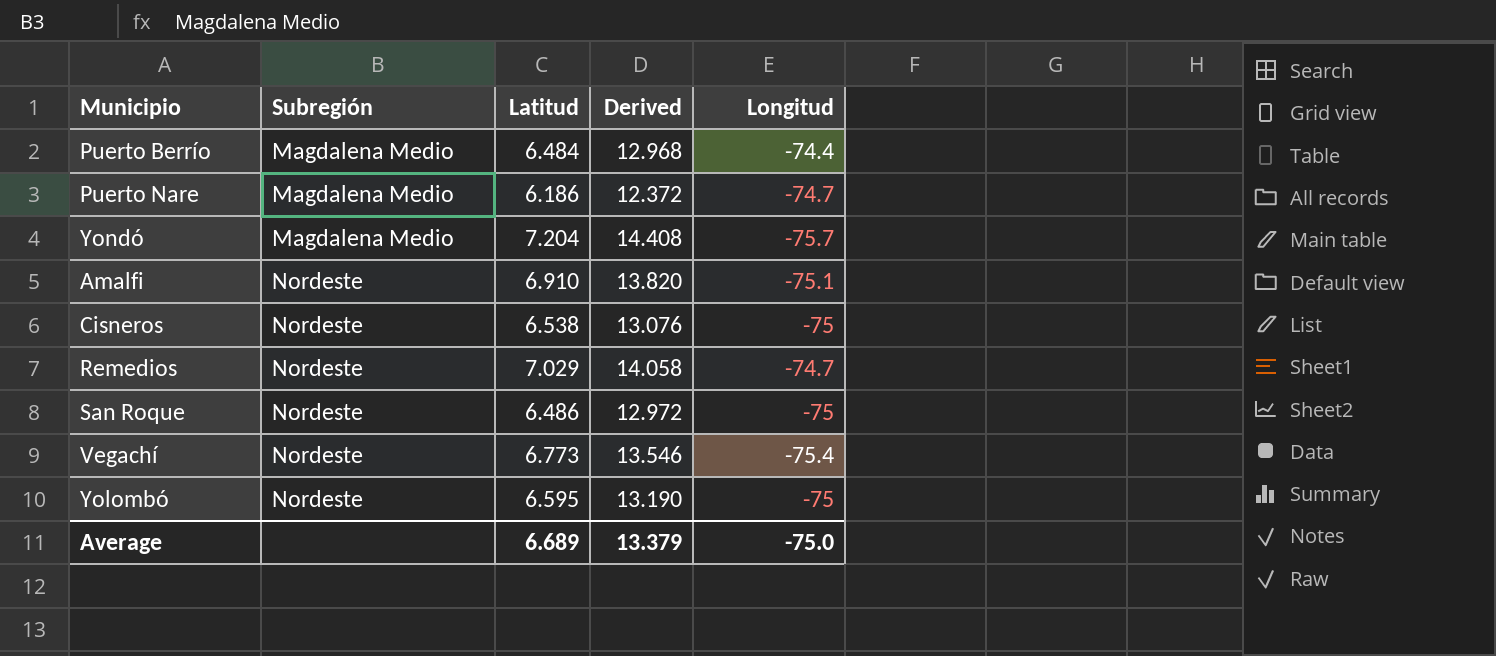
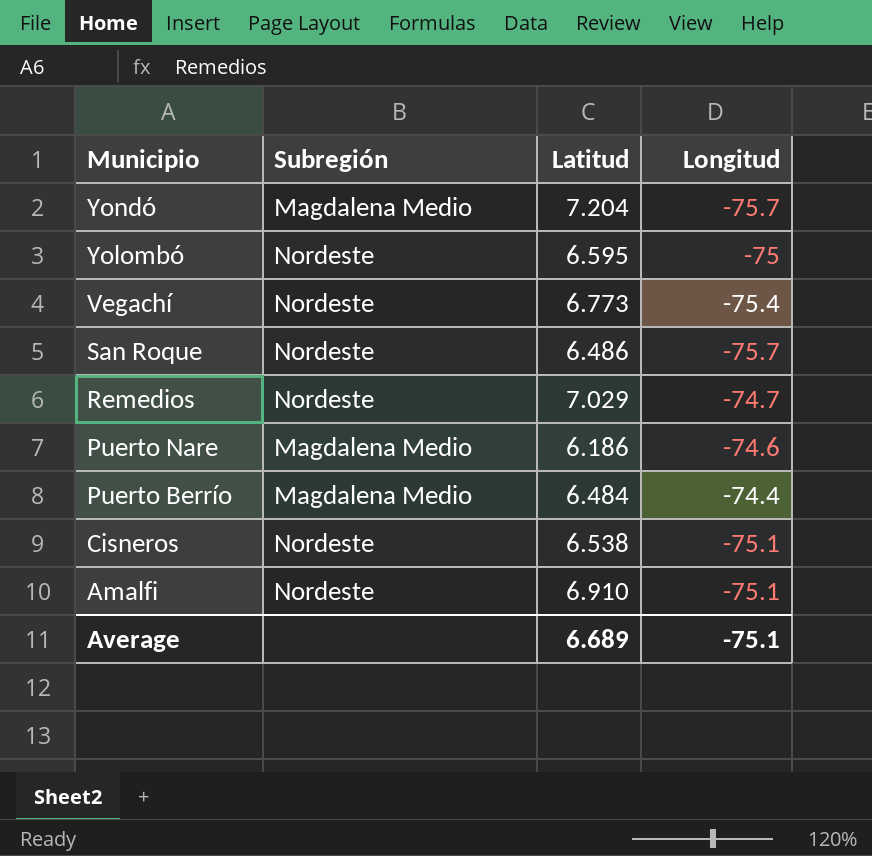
row order: Subregión ascending -> Municipio descending
column Derived | formula: [Latitud] * 2 -> none
San Roque | Longitud: -75 -> -75.7
Puerto Nare | Longitud: -74.7 -> -74.6
Cisneros | Longitud: -75 -> -75.1
Average | Longitud: -75.0 -> -75.1

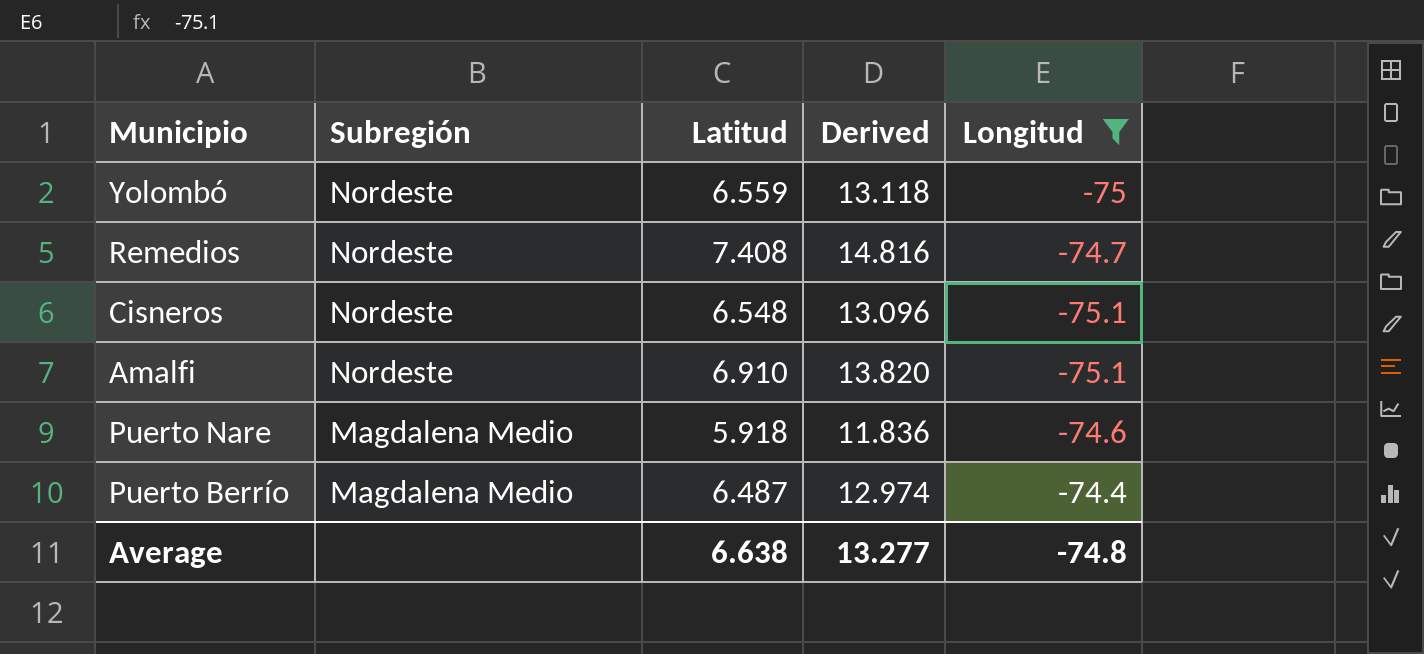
filter: none -> Longitud >= -75.1
row order: Municipio descending -> Subregión descending
column Derived | formula: none -> [Latitud] * 2
Yolombó | Latitud: 6.595 -> 6.559
Remedios | Latitud: 7.029 -> 7.408
Cisneros | Latitud: 6.538 -> 6.548
Puerto Nare | Latitud: 6.186 -> 5.918
Puerto Berrío | Latitud: 6.484 -> 6.487
Average | Latitud: 6.689 -> 6.638
Average | Longitud: -75.1 -> -74.8

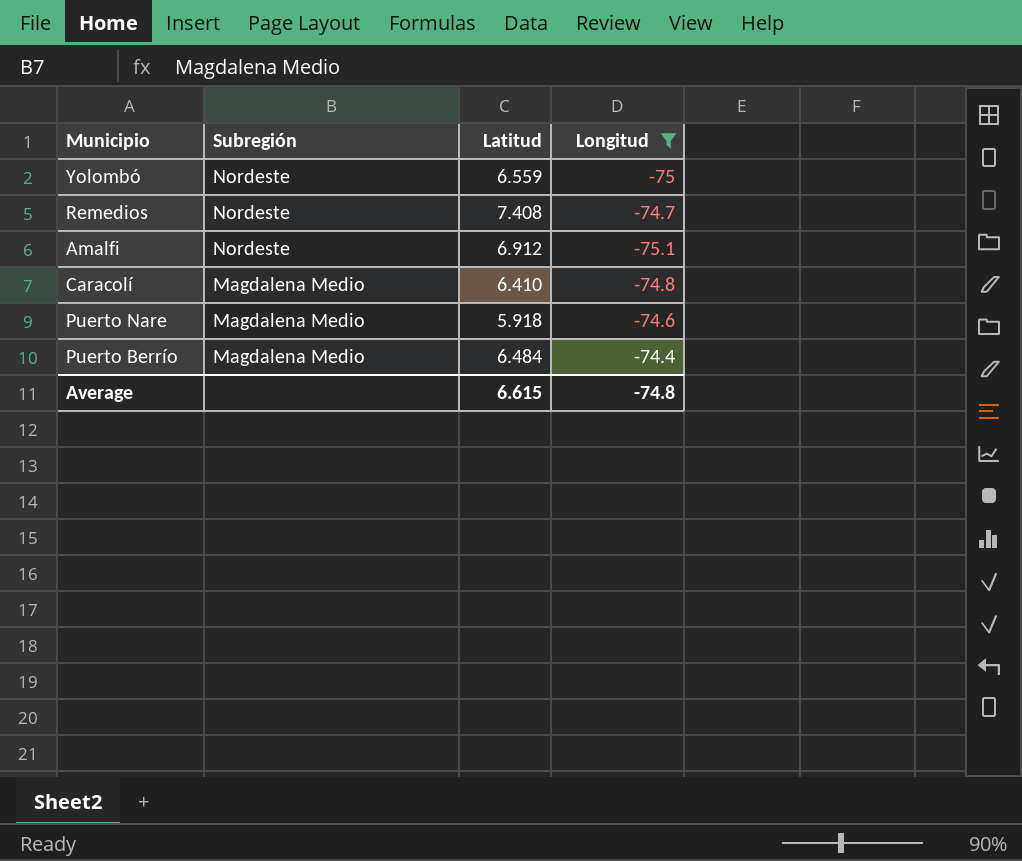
column Derived | formula: [Latitud] * 2 -> none
row Cisneros: Nordeste | 6.548 | 13.096 | -75.1 -> none
Amalfi | Latitud: 6.910 -> 6.912
row Caracolí: none -> Magdalena Medio | 6.410 | -74.8
Puerto Berrío | Latitud: 6.487 -> 6.484
Average | Latitud: 6.638 -> 6.615

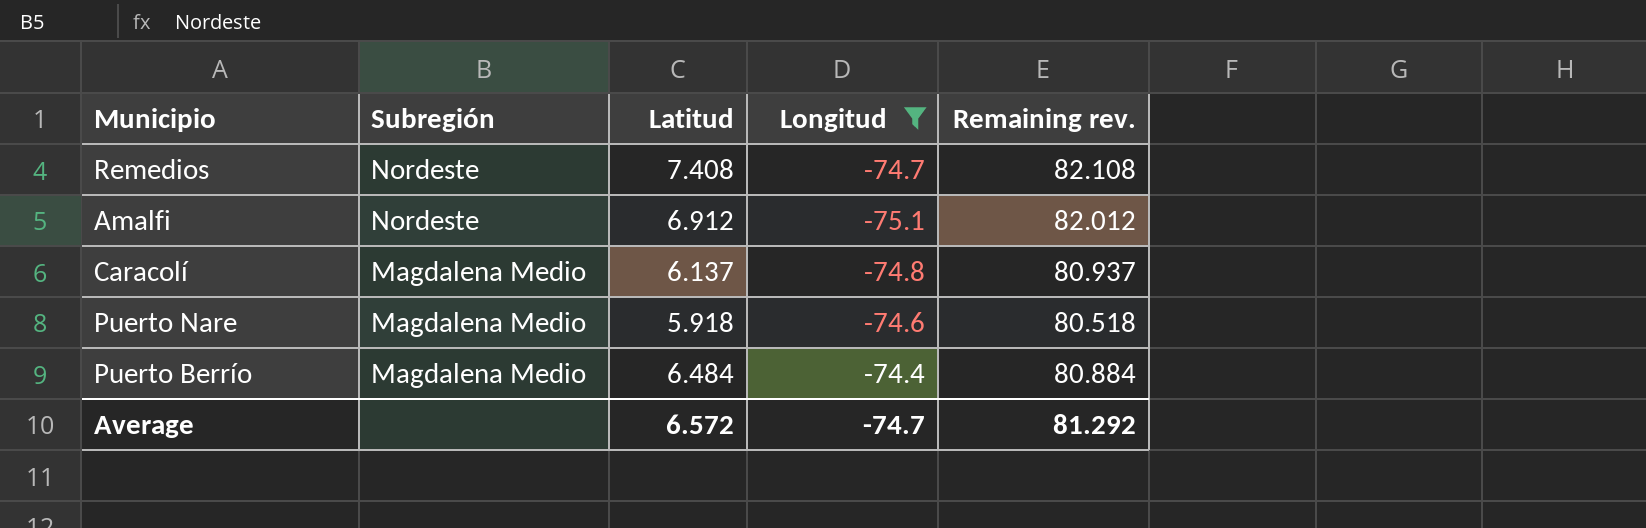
column Remaining rev. | formula: none -> [Latitud] - [Longitud]
row Yolombó: Nordeste | 6.559 | -75 -> none
Caracolí | Latitud: 6.410 -> 6.137
Average | Latitud: 6.615 -> 6.572
Average | Longitud: -74.8 -> -74.7

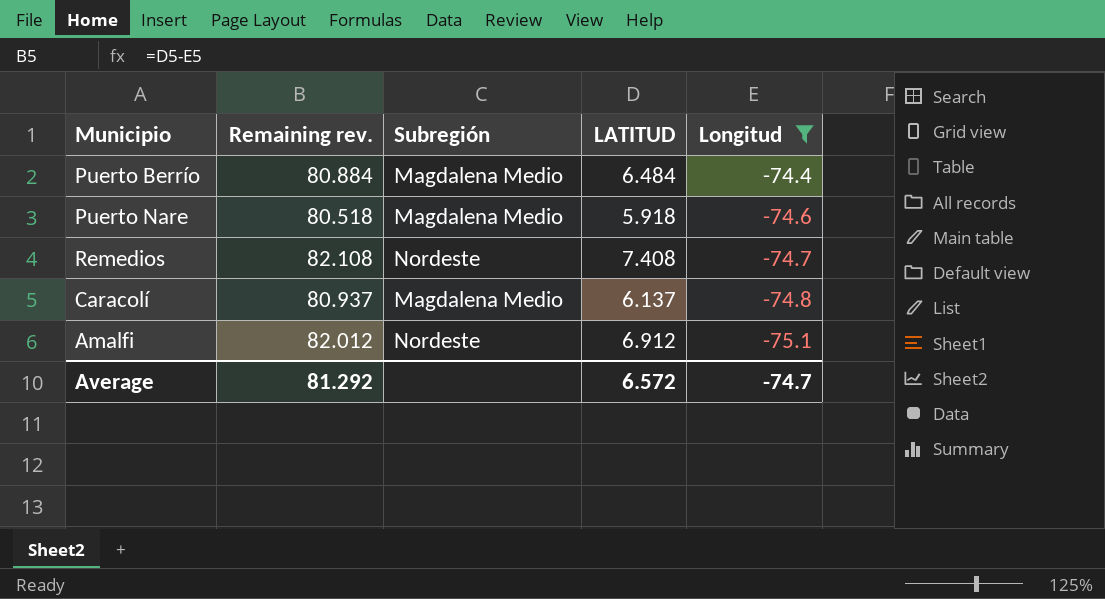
row order: Subregión descending -> Longitud descending
column Remaining rev. | position: 5 -> 2
column name: Latitud -> LATITUD

